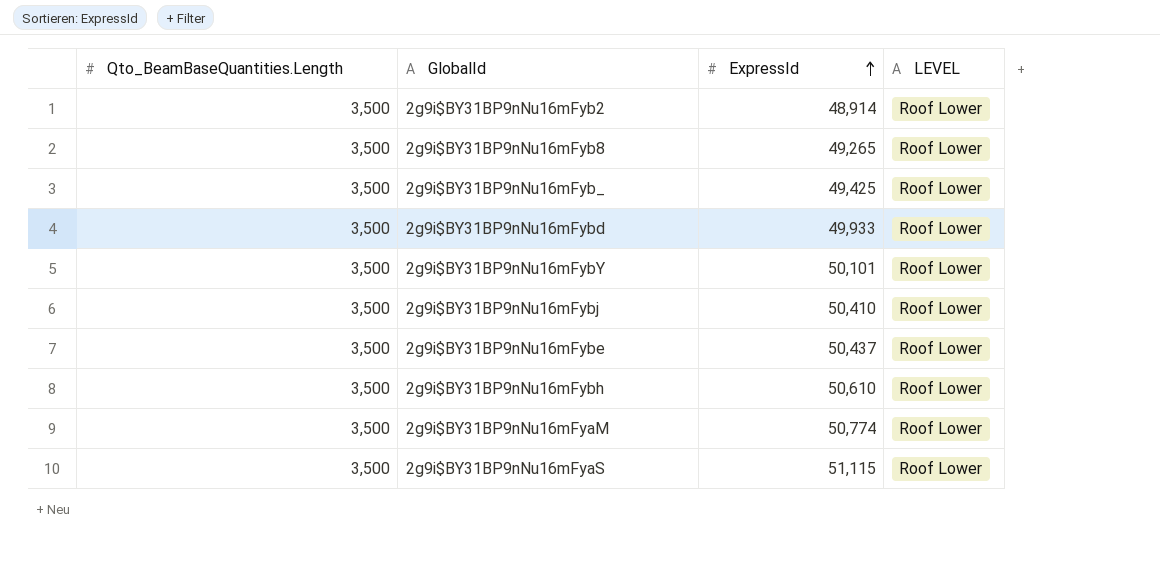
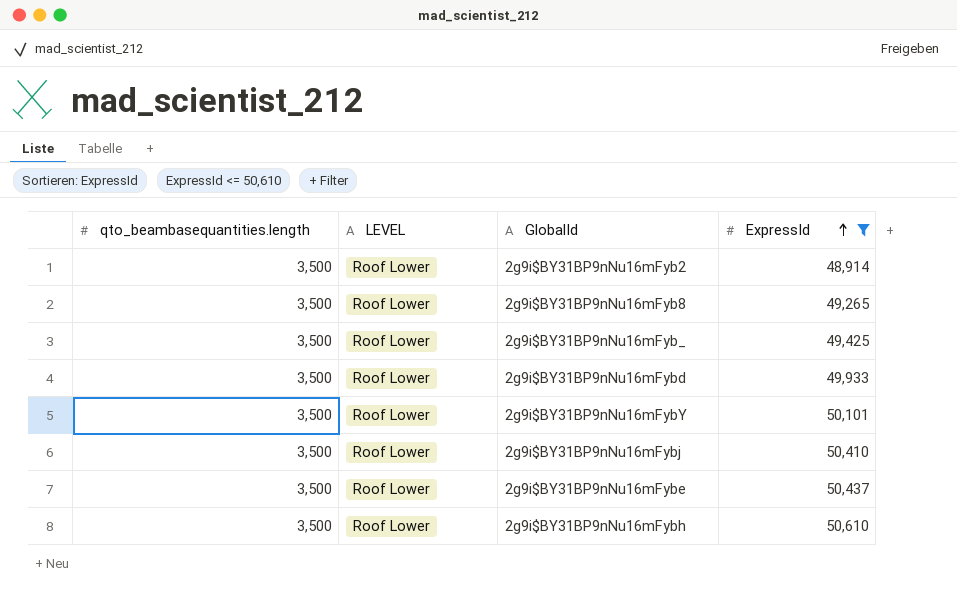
filter: none -> ExpressId <= 50,610
column name: Qto_BeamBaseQuantities.Length -> qto_beambasequantities.length
column LEVEL | position: 4 -> 2

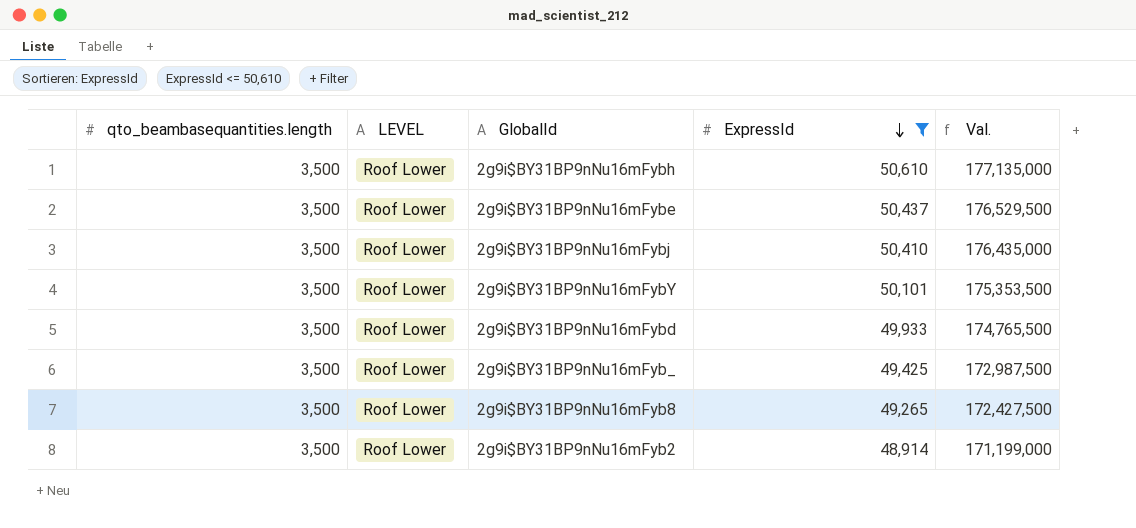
row order: ExpressId ascending -> ExpressId descending
column Val. | formula: none -> [qto_beambasequantities.length] * [ExpressId]

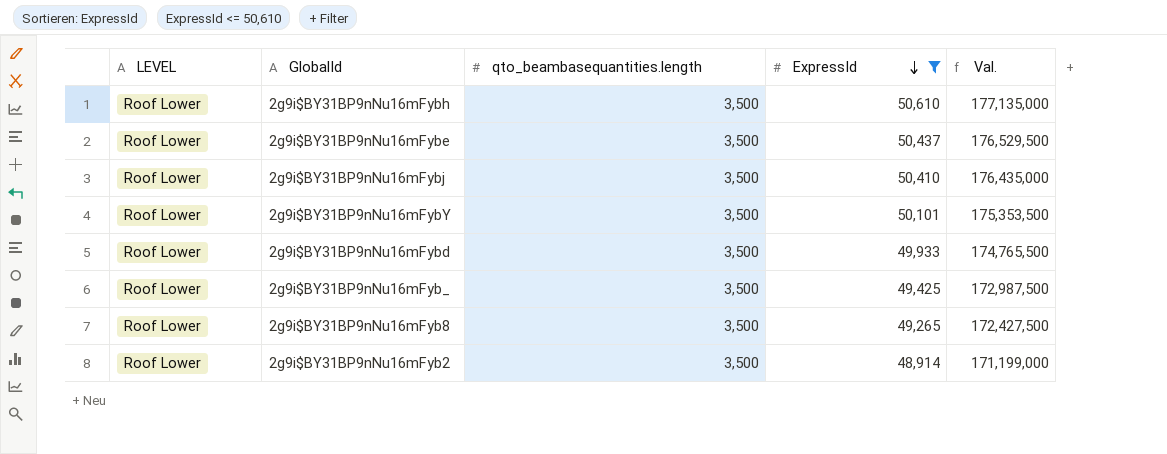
column qto_beambasequantities.length | position: 1 -> 3

